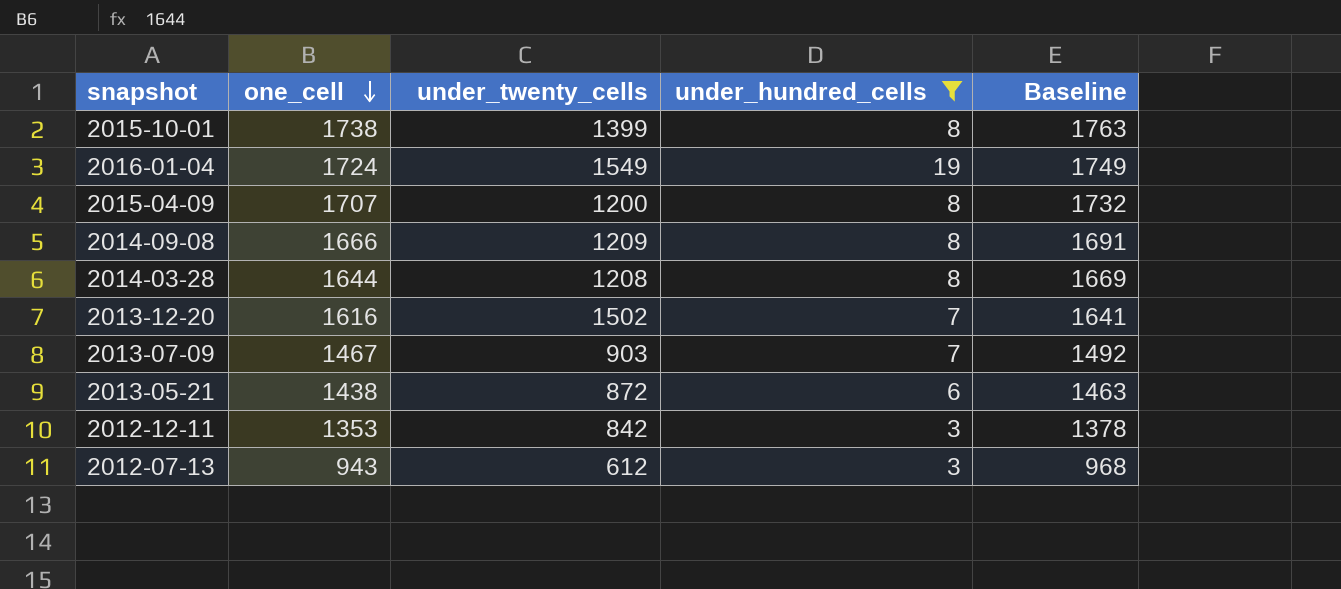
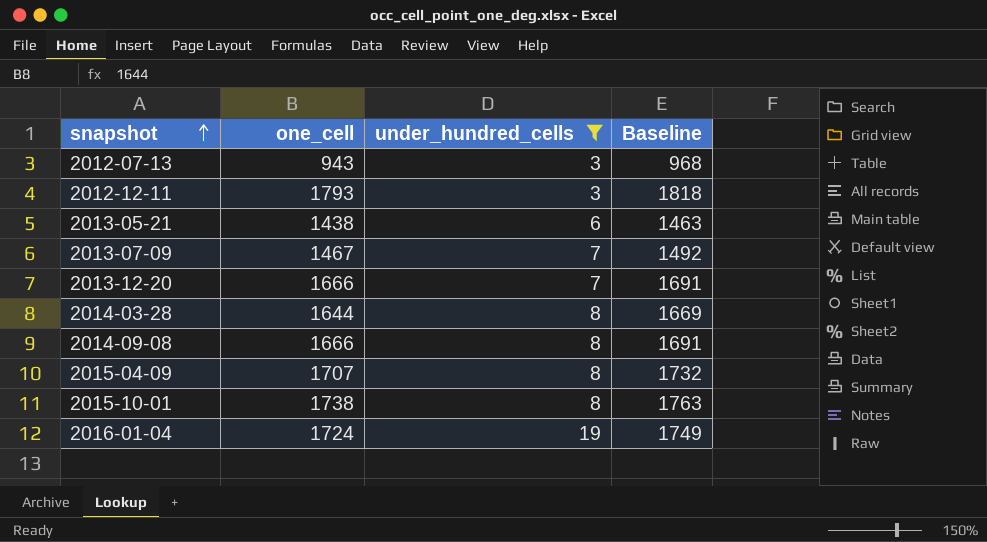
row order: one_cell descending -> snapshot ascending
column under_twenty_cells | position: 3 -> none
2012-12-11 | one_cell: 1353 -> 1793
2012-12-11 | Baseline: 1378 -> 1818
2013-12-20 | one_cell: 1616 -> 1666
2013-12-20 | Baseline: 1641 -> 1691

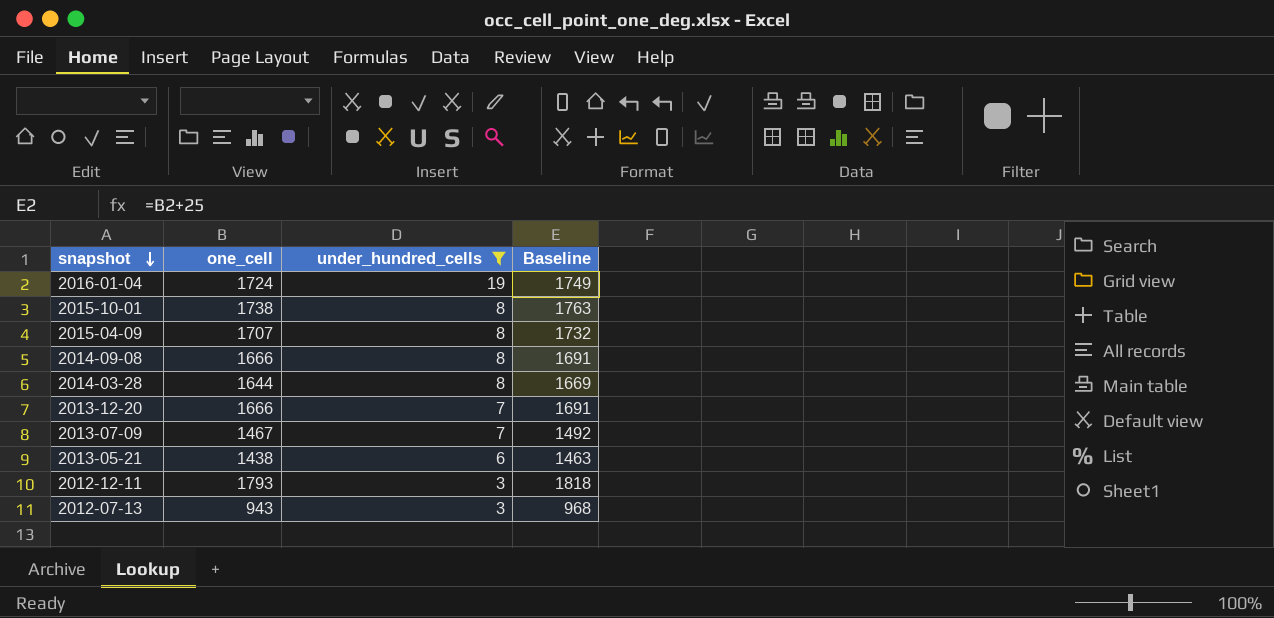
row order: snapshot ascending -> snapshot descending

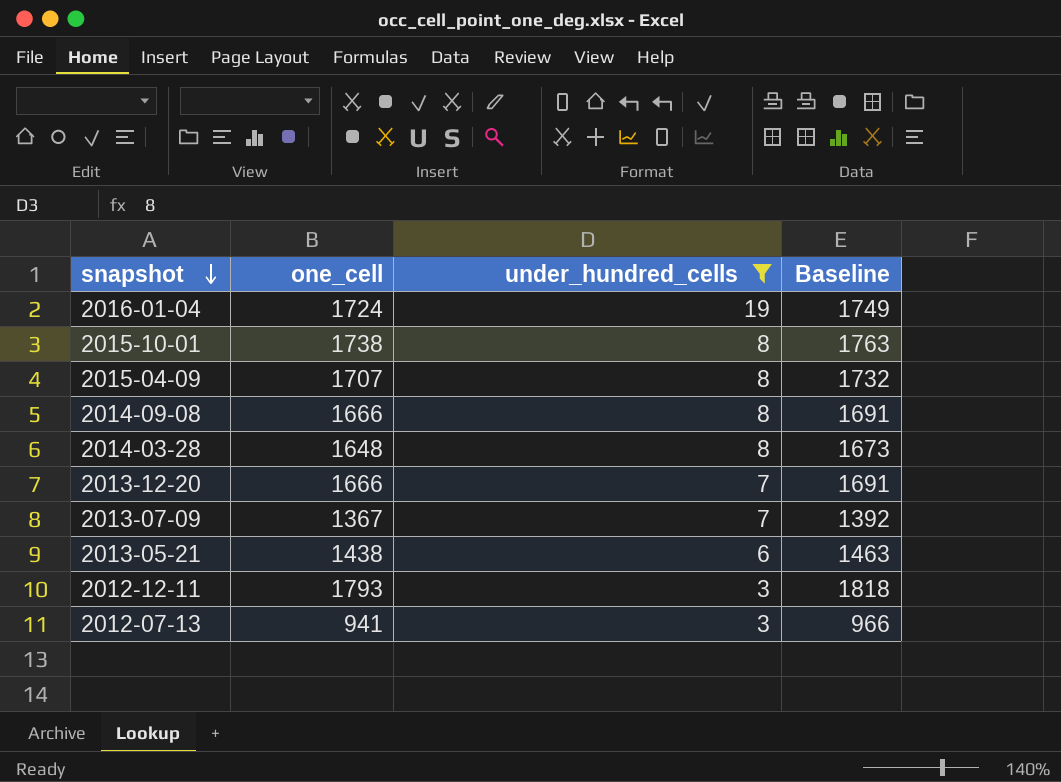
2014-03-28 | one_cell: 1644 -> 1648
2014-03-28 | Baseline: 1669 -> 1673
2013-07-09 | one_cell: 1467 -> 1367
2013-07-09 | Baseline: 1492 -> 1392
2012-07-13 | one_cell: 943 -> 941
2012-07-13 | Baseline: 968 -> 966

